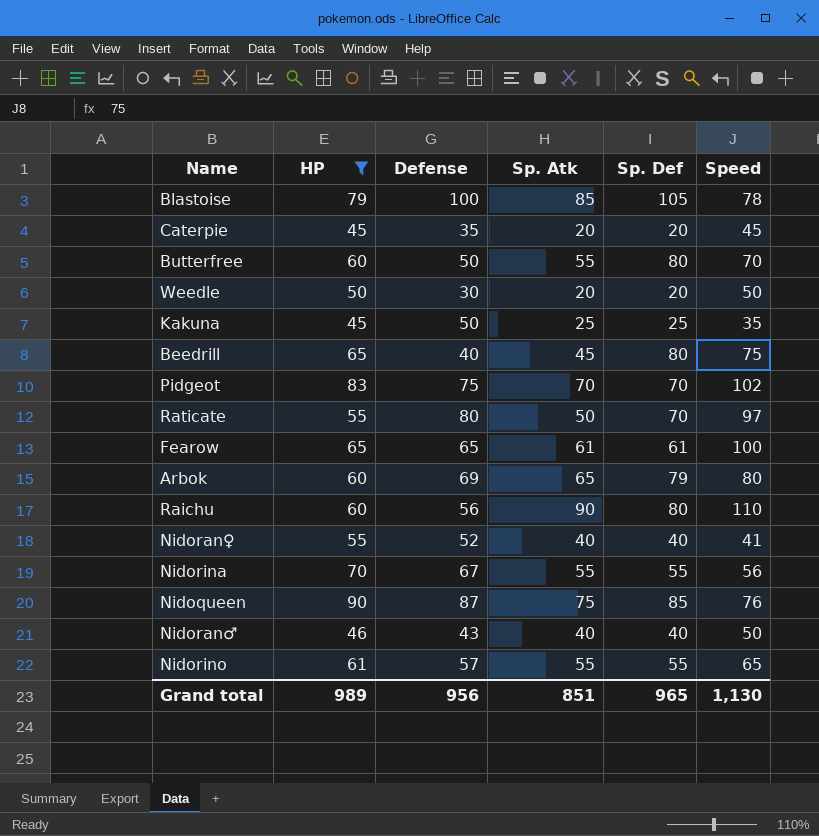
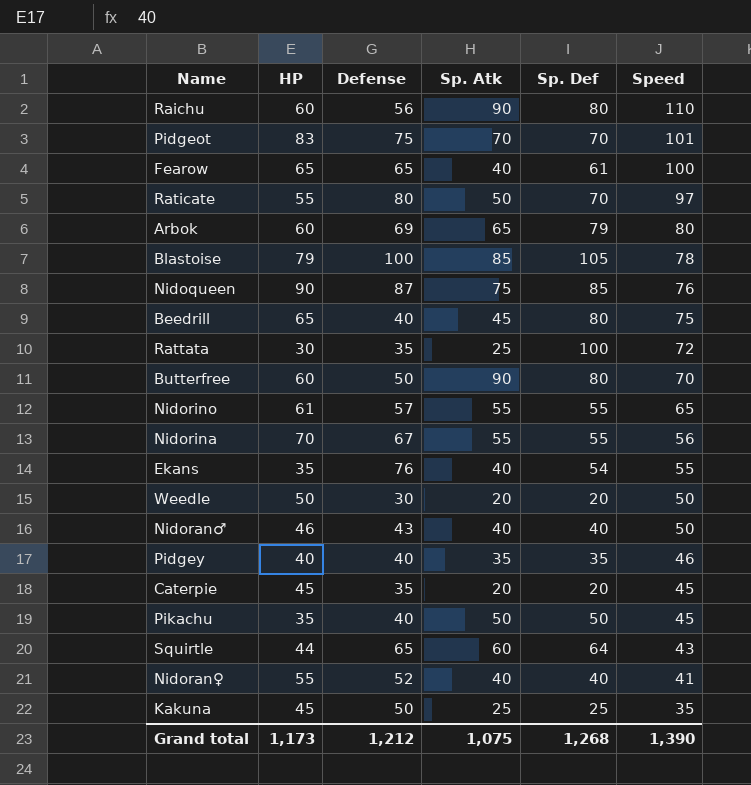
filter: HP >= 45 -> none
row order: none -> Speed descending
Pidgeot | Speed: 102 -> 101
Fearow | Sp. Atk: 61 -> 40
Butterfree | Sp. Atk: 55 -> 90
Grand total | HP: 989 -> 1,173
Grand total | Defense: 956 -> 1,212
Grand total | Sp. Atk: 851 -> 1,075
Grand total | Sp. Def: 965 -> 1,268
Grand total | Speed: 1,130 -> 1,390

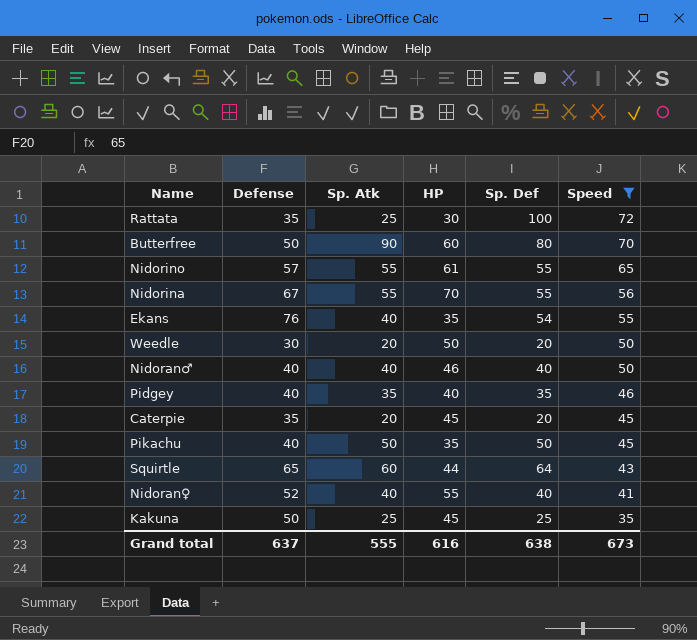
filter: none -> Speed <= 72
column HP | position: 2 -> 4
Nidoran♂ | Defense: 43 -> 40
Grand total | Defense: 1,212 -> 637
Grand total | Sp. Atk: 1,075 -> 555
Grand total | HP: 1,173 -> 616
Grand total | Sp. Def: 1,268 -> 638
Grand total | Speed: 1,390 -> 673

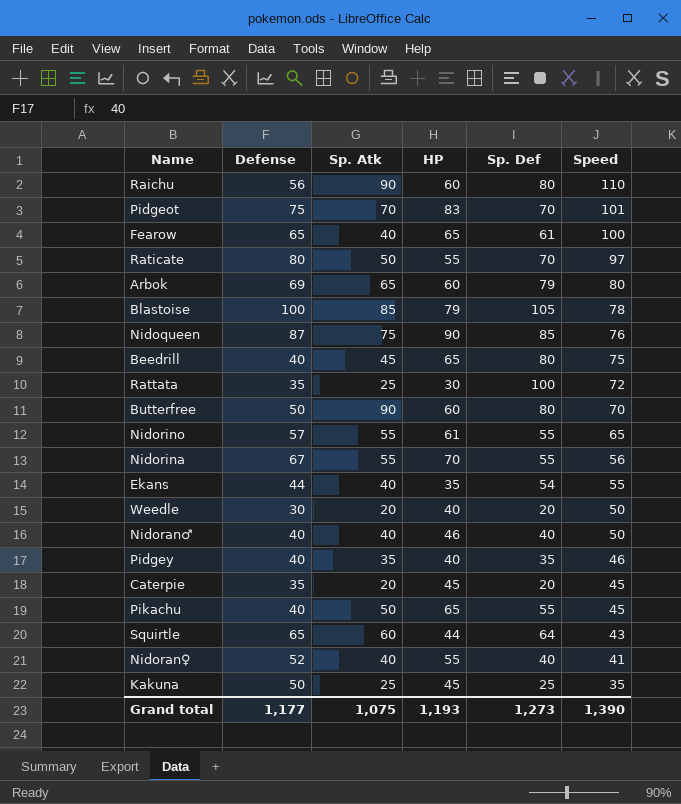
filter: Speed <= 72 -> none
Ekans | Defense: 76 -> 44
Weedle | HP: 50 -> 40
Pikachu | HP: 35 -> 65
Pikachu | Sp. Def: 50 -> 55
Grand total | Defense: 637 -> 1,177
Grand total | Sp. Atk: 555 -> 1,075
Grand total | HP: 616 -> 1,193
Grand total | Sp. Def: 638 -> 1,273
Grand total | Speed: 673 -> 1,390

